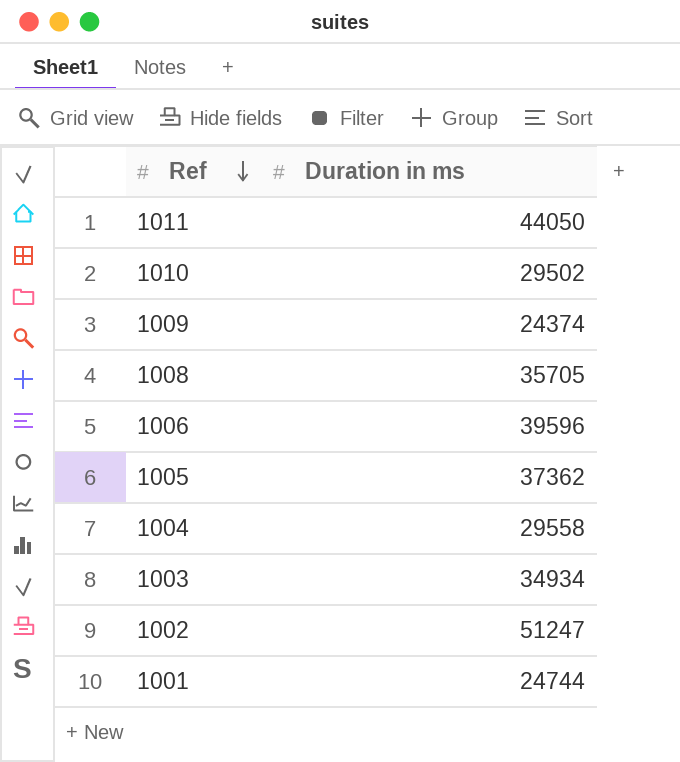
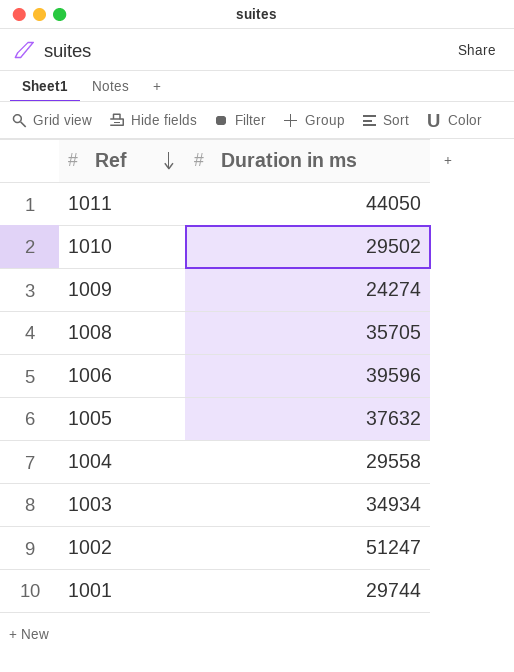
1009 | Duration in ms: 24374 -> 24274
1005 | Duration in ms: 37362 -> 37632
1001 | Duration in ms: 24744 -> 29744

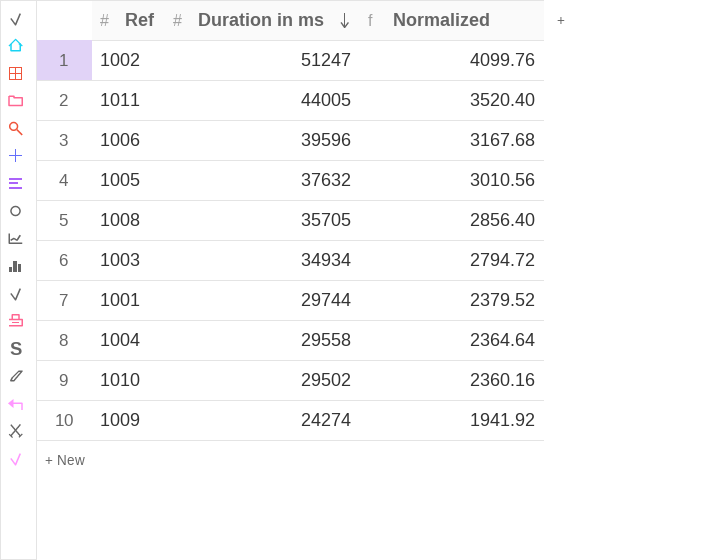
row order: Ref descending -> Duration in ms descending
column Normalized | formula: none -> [Duration in ms] * 0.08
1011 | Duration in ms: 44050 -> 44005

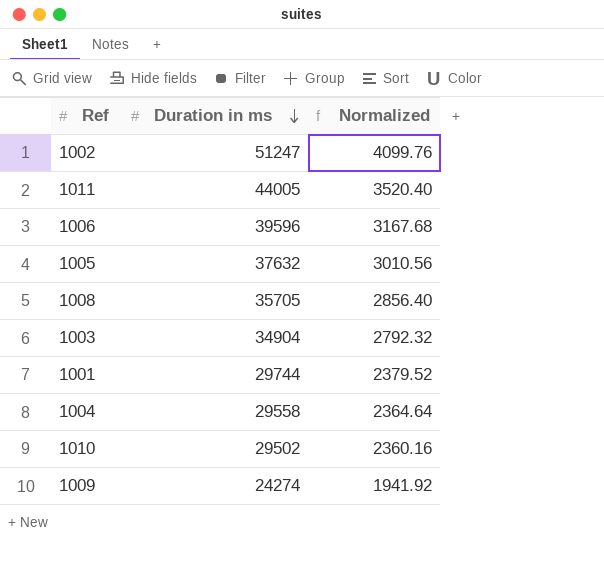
1003 | Duration in ms: 34934 -> 34904
1003 | Normalized: 2794.72 -> 2792.32

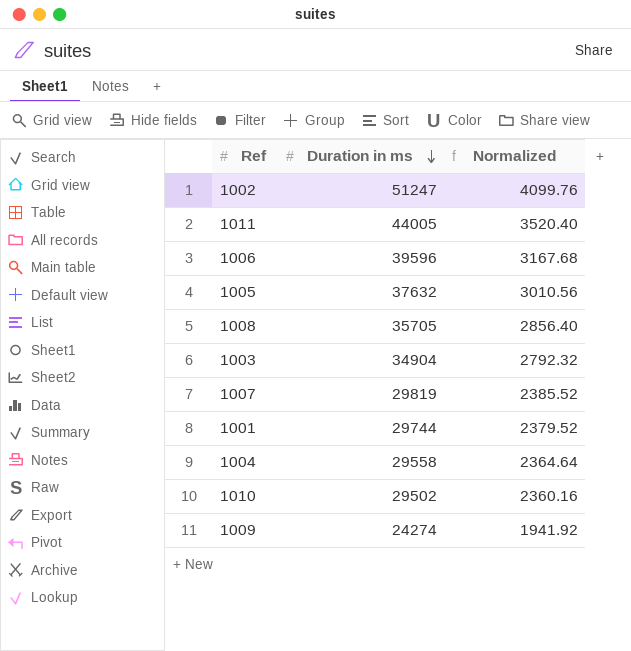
row 1007: none -> 29819 | 2385.52

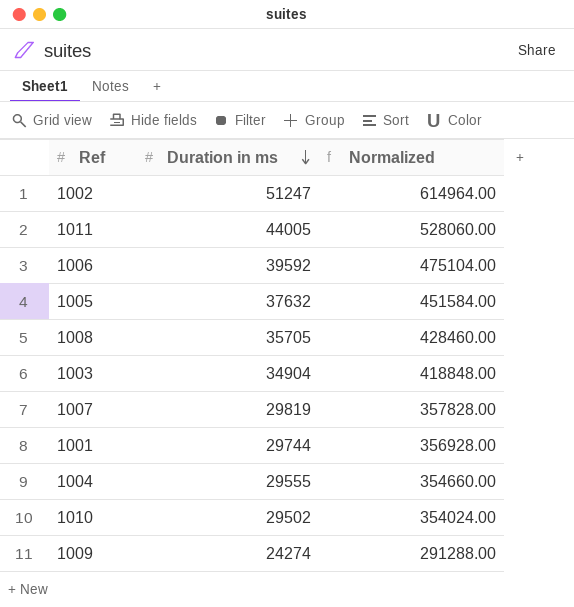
column Normalized | formula: [Duration in ms] * 0.08 -> [Duration in ms] * 12
1006 | Duration in ms: 39596 -> 39592
1004 | Duration in ms: 29558 -> 29555

